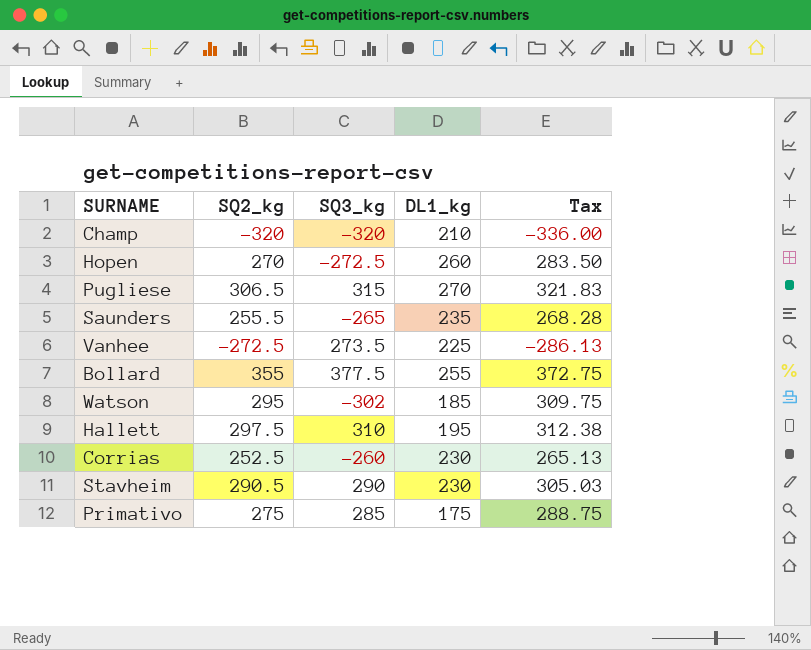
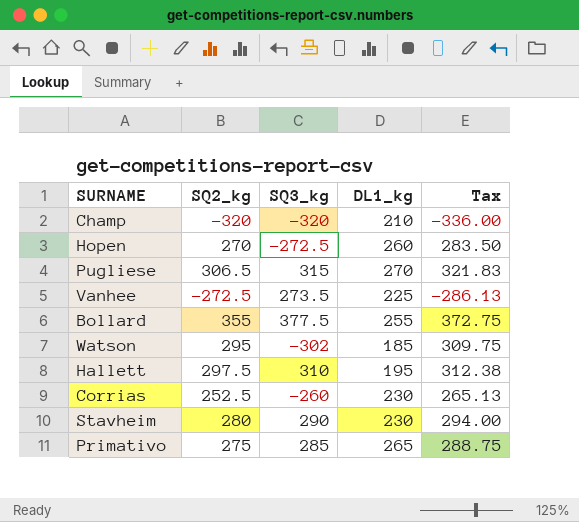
row Saunders: 255.5 | -265 | 235 | 268.28 -> none
Stavheim | SQ2_kg: 290.5 -> 280
Stavheim | Tax: 305.03 -> 294.00
Primativo | DL1_kg: 175 -> 265

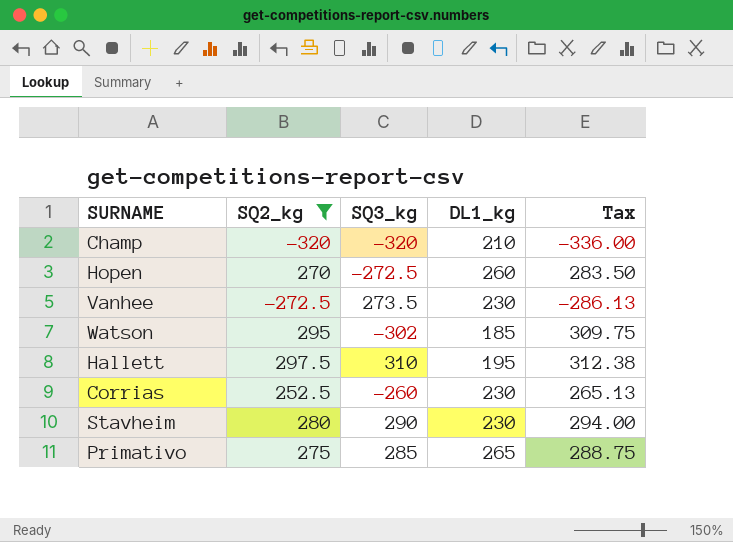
filter: none -> SQ2_kg <= 297.5
Vanhee | DL1_kg: 225 -> 230

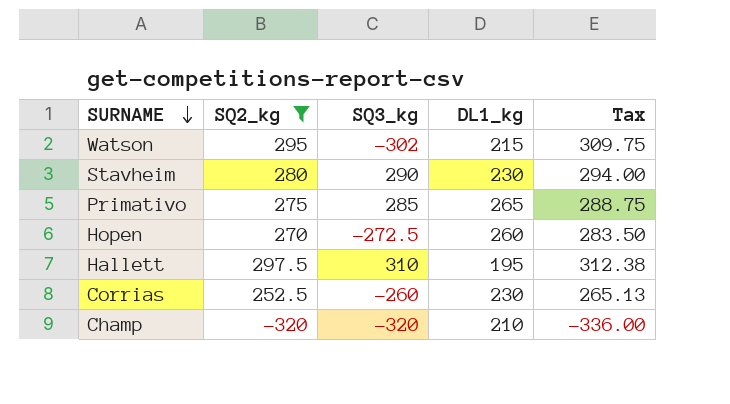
row order: none -> SURNAME descending
row Vanhee: -272.5 | 273.5 | 230 | -286.13 -> none
Watson | DL1_kg: 185 -> 215

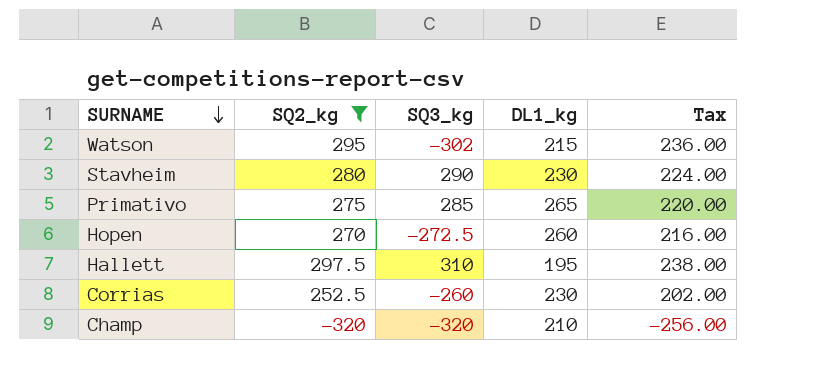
column Tax | formula: [SQ2_kg] * 1.05 -> [SQ2_kg] * 0.8

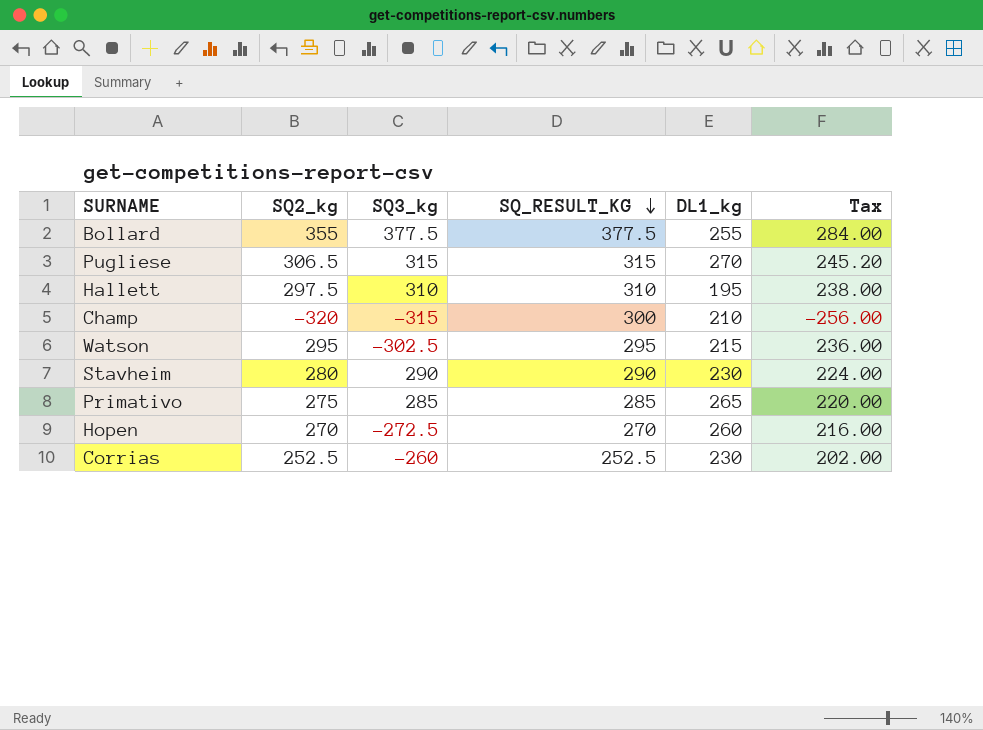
filter: SQ2_kg <= 297.5 -> none
row order: SURNAME descending -> SQ_RESULT_KG descending
column SQ_RESULT_KG | position: none -> 4
Champ | SQ3_kg: -320 -> -315
Watson | SQ3_kg: -302 -> -302.5

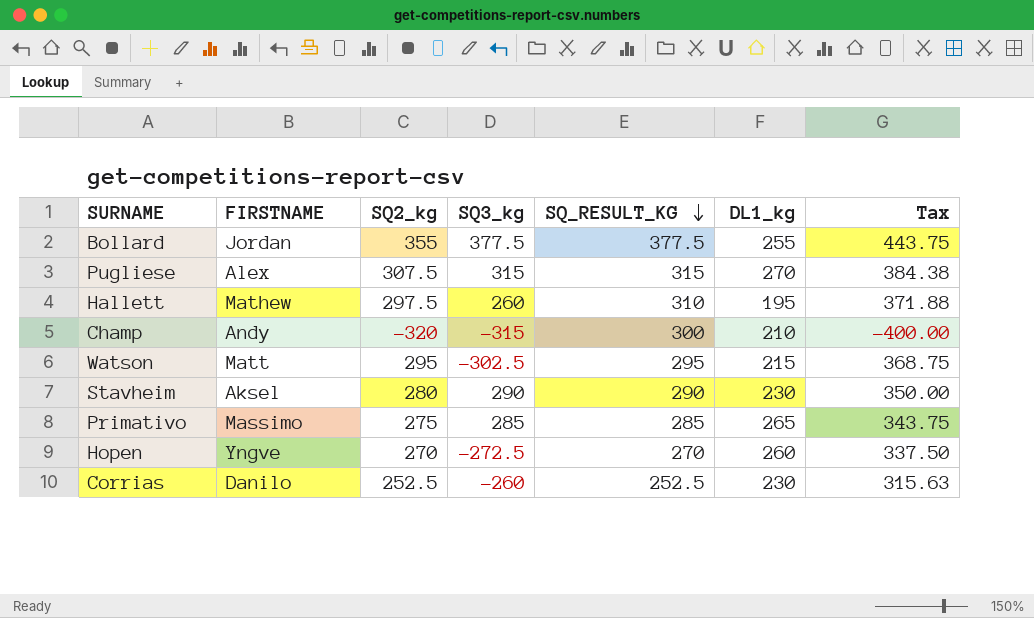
column FIRSTNAME | position: none -> 2
column Tax | formula: [SQ2_kg] * 0.8 -> [SQ2_kg] * 1.25
Pugliese | SQ2_kg: 306.5 -> 307.5
Hallett | SQ3_kg: 310 -> 260

